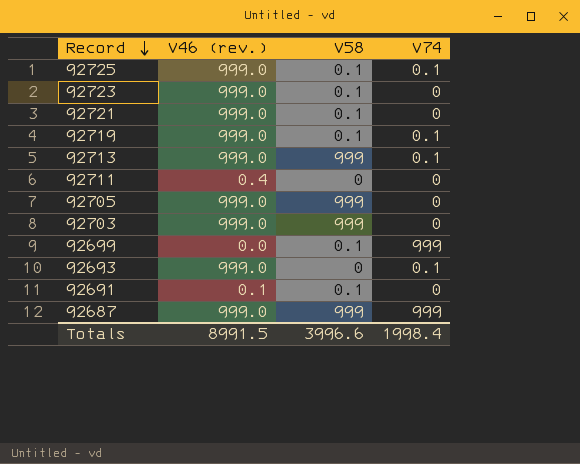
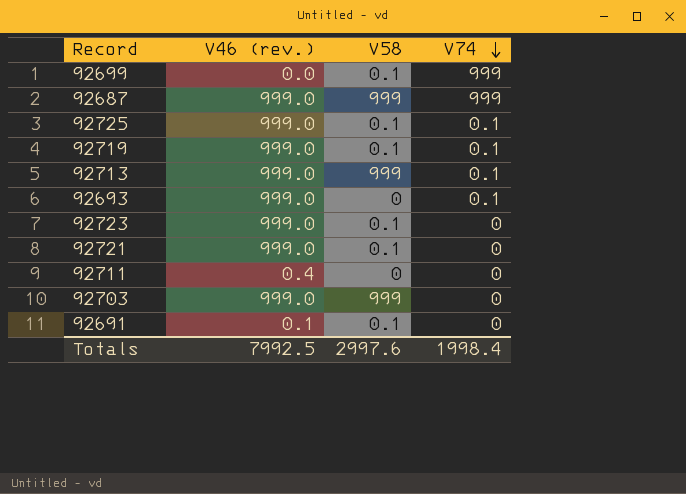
row order: Record descending -> V74 descending
row 92705: 999.0 | 999 | 0 -> none
Totals | V46 (rev.): 8991.5 -> 7992.5
Totals | V58: 3996.6 -> 2997.6

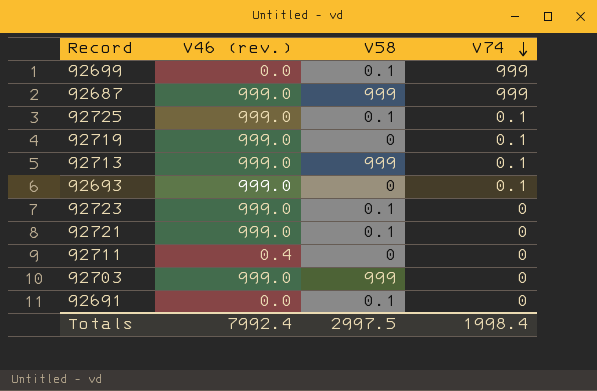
92719 | V58: 0.1 -> 0
92691 | V46 (rev.): 0.1 -> 0.0
Totals | V46 (rev.): 7992.5 -> 7992.4
Totals | V58: 2997.6 -> 2997.5

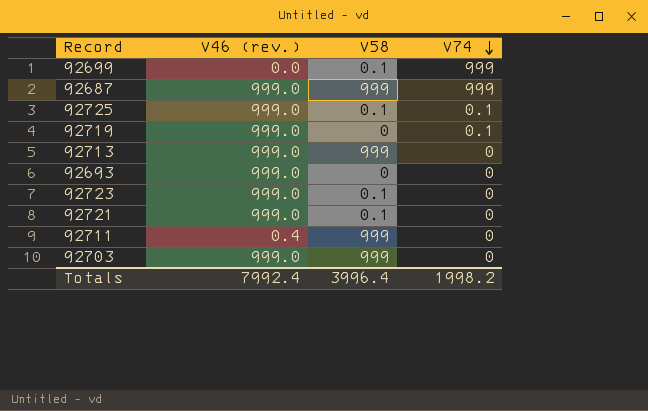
row 92691: 0.0 | 0.1 | 0 -> none
92713 | V74: 0.1 -> 0
92693 | V74: 0.1 -> 0
92711 | V58: 0 -> 999
Totals | V58: 2997.5 -> 3996.4
Totals | V74: 1998.4 -> 1998.2

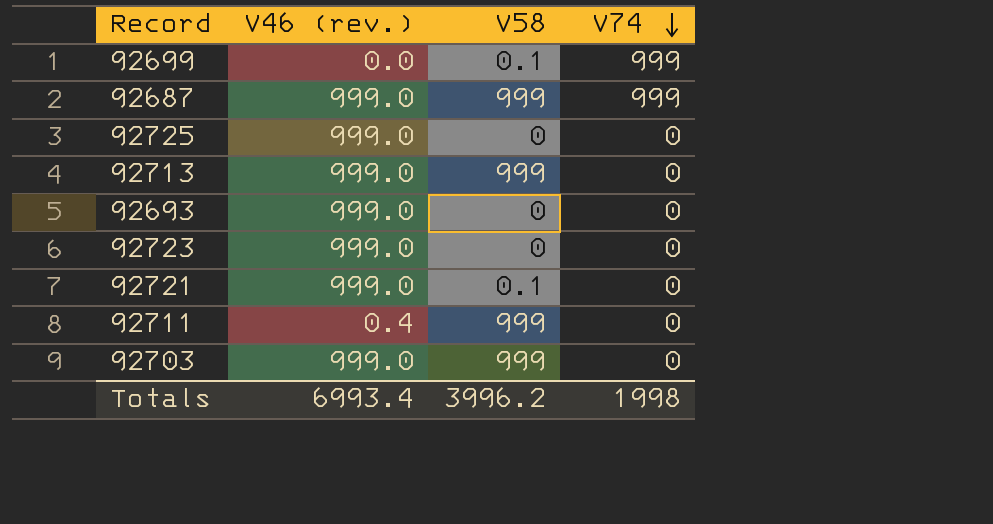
row 92719: 999.0 | 0 | 0.1 -> none
92725 | V58: 0.1 -> 0
92725 | V74: 0.1 -> 0
92723 | V58: 0.1 -> 0
Totals | V46 (rev.): 7992.4 -> 6993.4
Totals | V58: 3996.4 -> 3996.2
Totals | V74: 1998.2 -> 1998

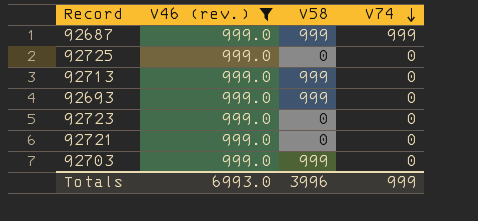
filter: none -> V46 (rev.) = 999.0
92693 | V58: 0 -> 999
92721 | V58: 0.1 -> 0
Totals | V46 (rev.): 6993.4 -> 6993.0
Totals | V58: 3996.2 -> 3996
Totals | V74: 1998 -> 999

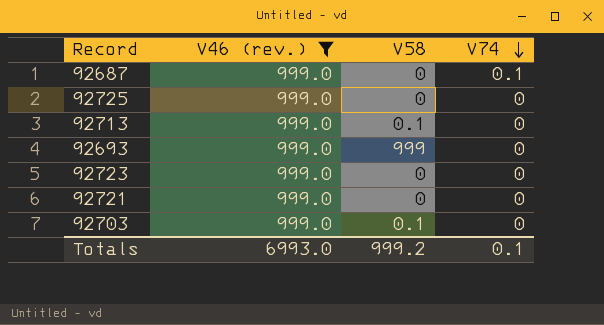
92687 | V58: 999 -> 0
92687 | V74: 999 -> 0.1
92713 | V58: 999 -> 0.1
92703 | V58: 999 -> 0.1
Totals | V58: 3996 -> 999.2
Totals | V74: 999 -> 0.1

